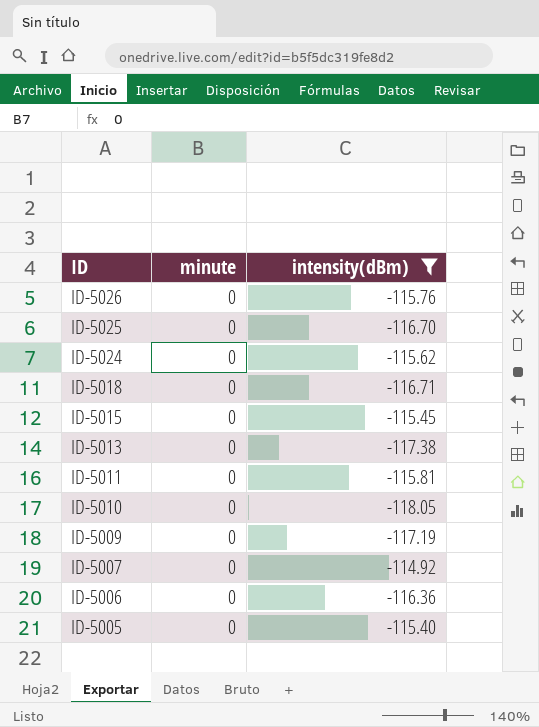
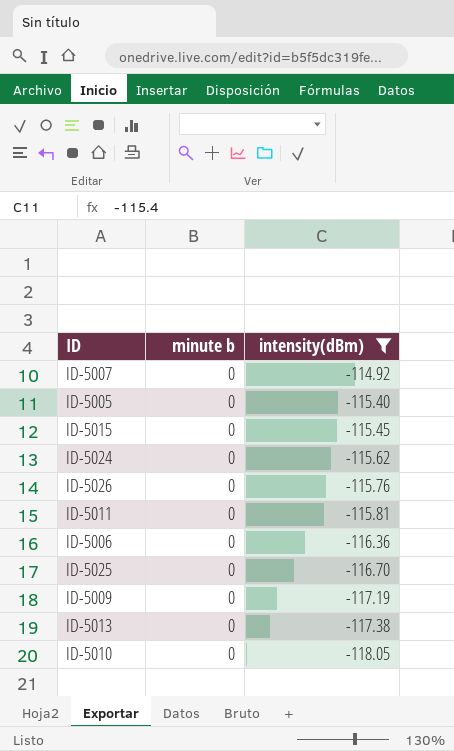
row order: ID descending -> intensity(dBm) descending
column name: minute -> minute b
row ID-5018: 0 | -116.71 -> none

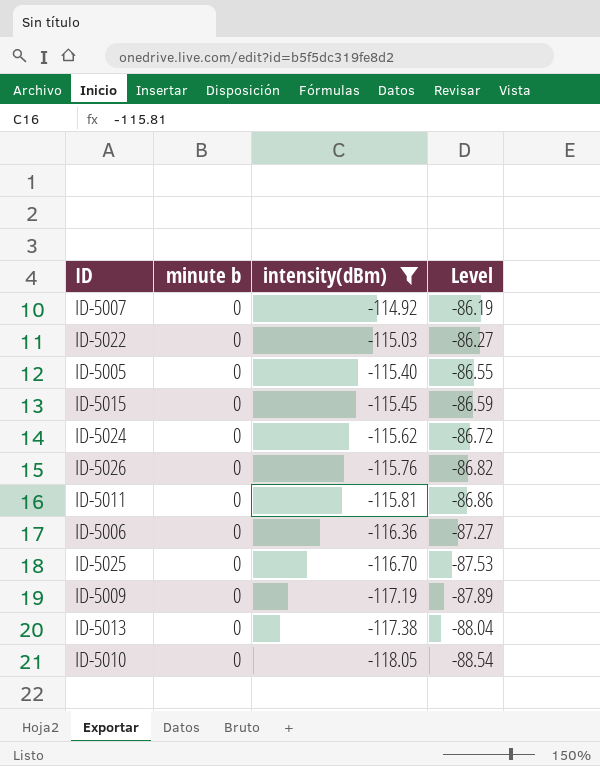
column Level | formula: none -> [intensity(dBm)] * 0.75
row ID-5022: none -> 0 | -115.03 | -86.27

